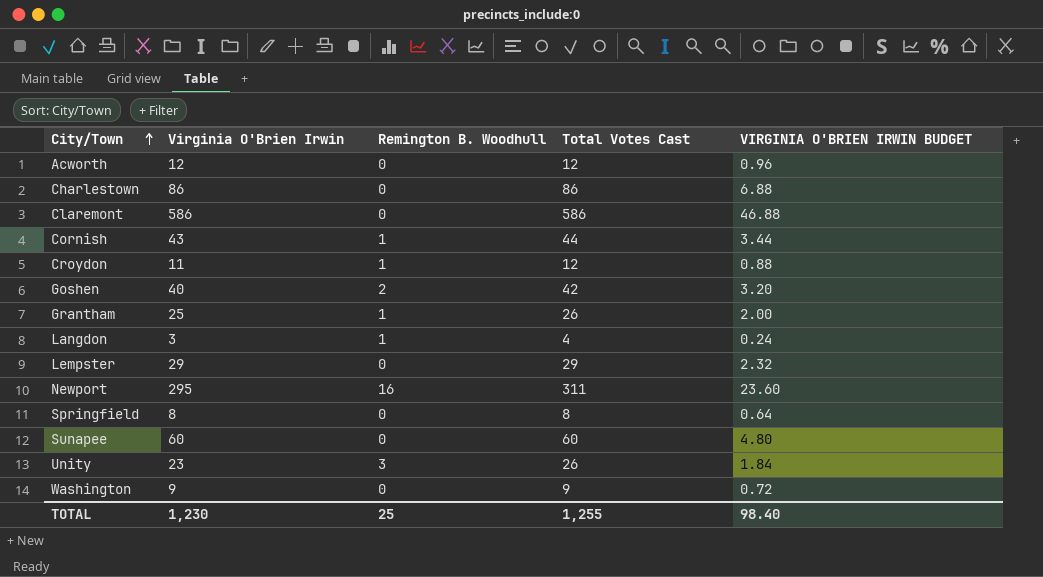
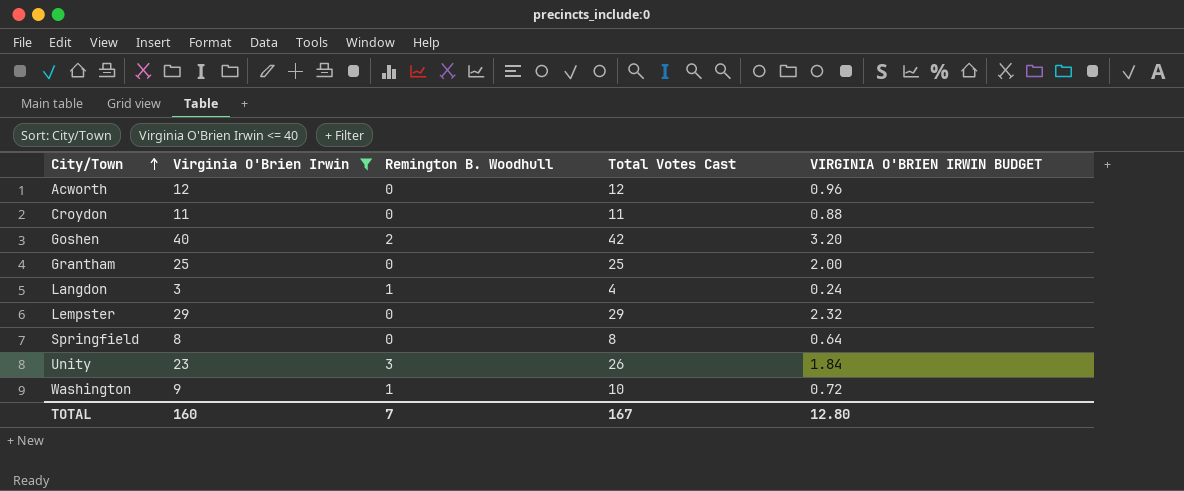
filter: none -> Virginia O'Brien Irwin <= 40
Croydon | Remington B. Woodhull: 1 -> 0
Croydon | Total Votes Cast: 12 -> 11
Grantham | Remington B. Woodhull: 1 -> 0
Grantham | Total Votes Cast: 26 -> 25
Washington | Remington B. Woodhull: 0 -> 1
Washington | Total Votes Cast: 9 -> 10
TOTAL | Virginia O'Brien Irwin: 1,230 -> 160
TOTAL | Remington B. Woodhull: 25 -> 7
TOTAL | Total Votes Cast: 1,255 -> 167
TOTAL | VIRGINIA O'BRIEN IRWIN BUDGET: 98.40 -> 12.80

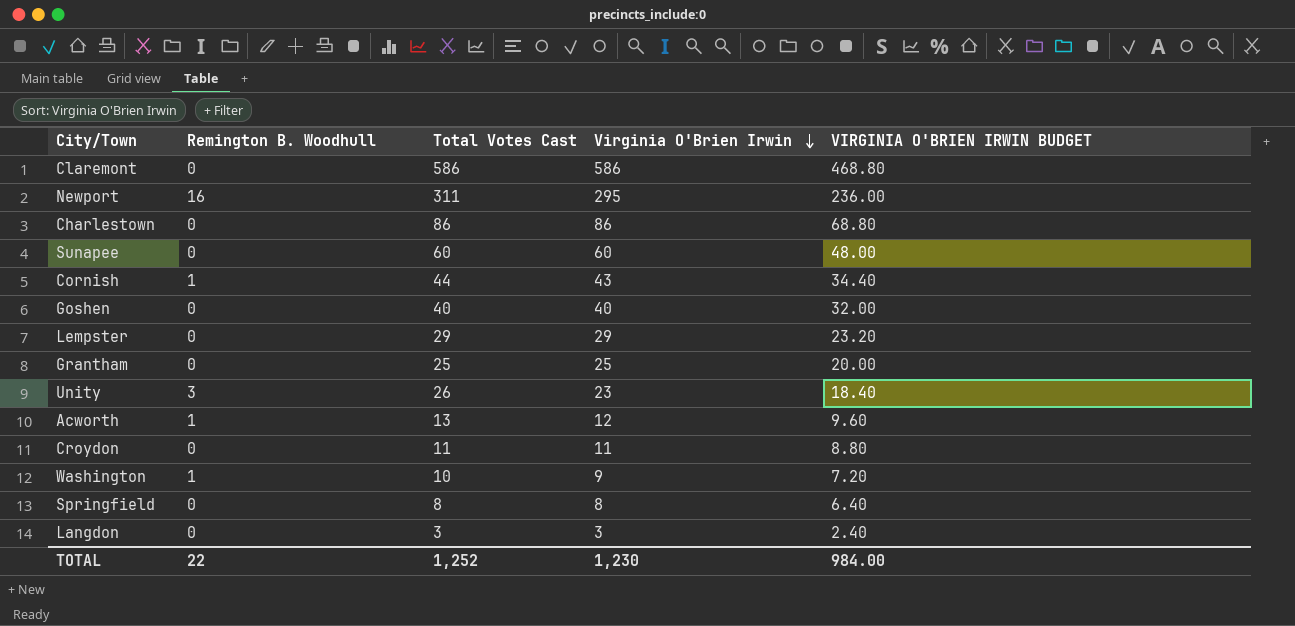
filter: Virginia O'Brien Irwin <= 40 -> none
row order: City/Town ascending -> Virginia O'Brien Irwin descending
column Virginia O'Brien Irwin | position: 2 -> 4
column VIRGINIA O'BRIEN IRWIN BUDGET | formula: [Virginia O'Brien Irwin] * 0.08 -> [Virginia O'Brien Irwin] * 0.8
Goshen | Remington B. Woodhull: 2 -> 0
Goshen | Total Votes Cast: 42 -> 40
Acworth | Remington B. Woodhull: 0 -> 1
Acworth | Total Votes Cast: 12 -> 13
Langdon | Remington B. Woodhull: 1 -> 0
Langdon | Total Votes Cast: 4 -> 3
TOTAL | Remington B. Woodhull: 7 -> 22
TOTAL | Total Votes Cast: 167 -> 1,252
TOTAL | Virginia O'Brien Irwin: 160 -> 1,230
TOTAL | VIRGINIA O'BRIEN IRWIN BUDGET: 12.80 -> 984.00

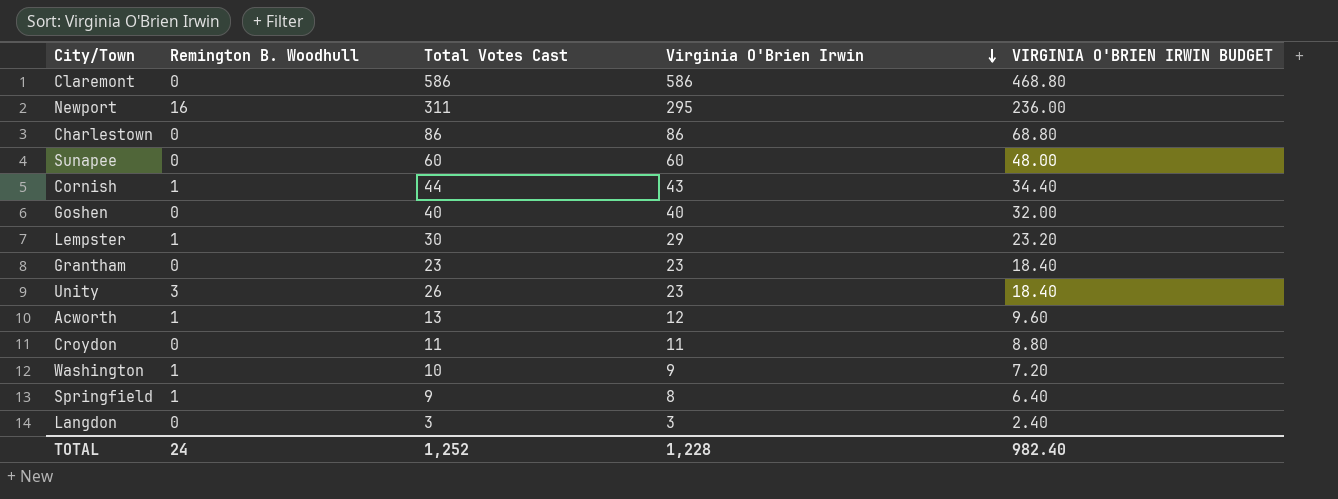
Lempster | Remington B. Woodhull: 0 -> 1
Lempster | Total Votes Cast: 29 -> 30
Grantham | Total Votes Cast: 25 -> 23
Grantham | Virginia O'Brien Irwin: 25 -> 23
Grantham | VIRGINIA O'BRIEN IRWIN BUDGET: 20.00 -> 18.40
Springfield | Remington B. Woodhull: 0 -> 1
Springfield | Total Votes Cast: 8 -> 9
TOTAL | Remington B. Woodhull: 22 -> 24
TOTAL | Virginia O'Brien Irwin: 1,230 -> 1,228
TOTAL | VIRGINIA O'BRIEN IRWIN BUDGET: 984.00 -> 982.40

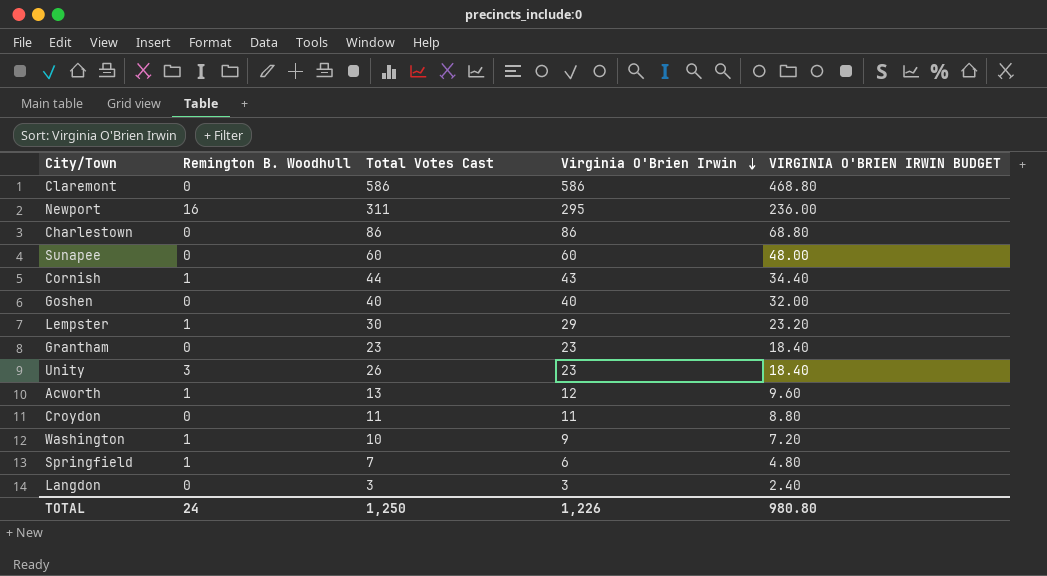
Springfield | Total Votes Cast: 9 -> 7
Springfield | Virginia O'Brien Irwin: 8 -> 6
Springfield | VIRGINIA O'BRIEN IRWIN BUDGET: 6.40 -> 4.80
TOTAL | Total Votes Cast: 1,252 -> 1,250
TOTAL | Virginia O'Brien Irwin: 1,228 -> 1,226
TOTAL | VIRGINIA O'BRIEN IRWIN BUDGET: 982.40 -> 980.80

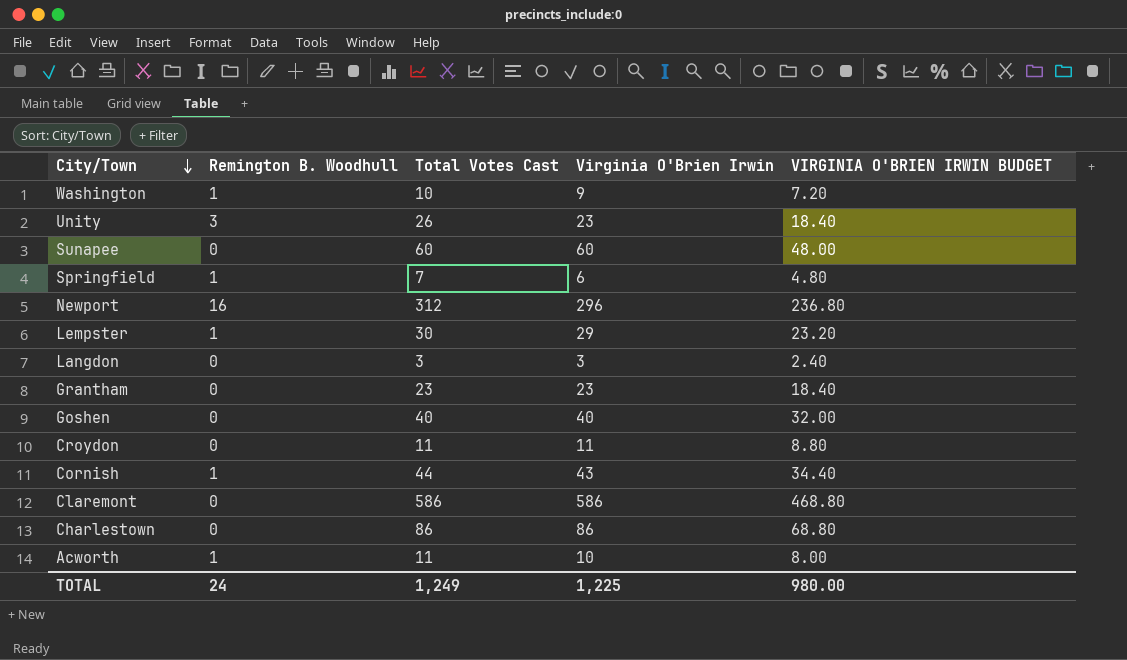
row order: Virginia O'Brien Irwin descending -> City/Town descending
Newport | Total Votes Cast: 311 -> 312
Newport | Virginia O'Brien Irwin: 295 -> 296
Newport | VIRGINIA O'BRIEN IRWIN BUDGET: 236.00 -> 236.80
Acworth | Total Votes Cast: 13 -> 11
Acworth | Virginia O'Brien Irwin: 12 -> 10
Acworth | VIRGINIA O'BRIEN IRWIN BUDGET: 9.60 -> 8.00
TOTAL | Total Votes Cast: 1,250 -> 1,249
TOTAL | Virginia O'Brien Irwin: 1,226 -> 1,225
TOTAL | VIRGINIA O'BRIEN IRWIN BUDGET: 980.80 -> 980.00

